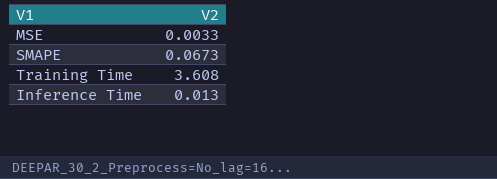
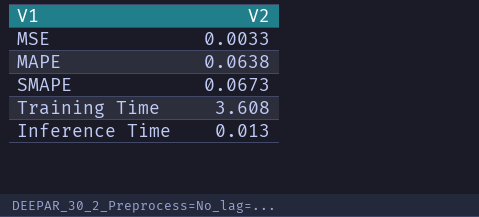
row MAPE: none -> 0.0638

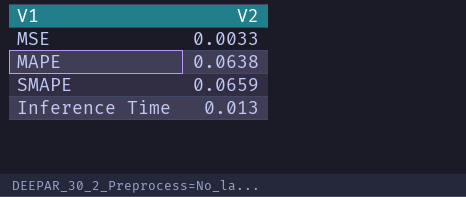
row Training Time: 3.608 -> none
SMAPE | V2: 0.0673 -> 0.0659

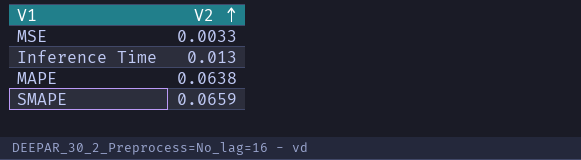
row order: none -> V2 ascending

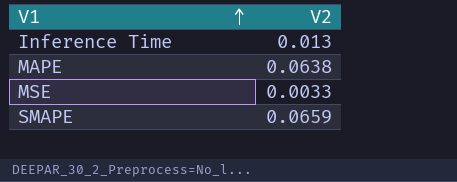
row order: V2 ascending -> V1 ascending

